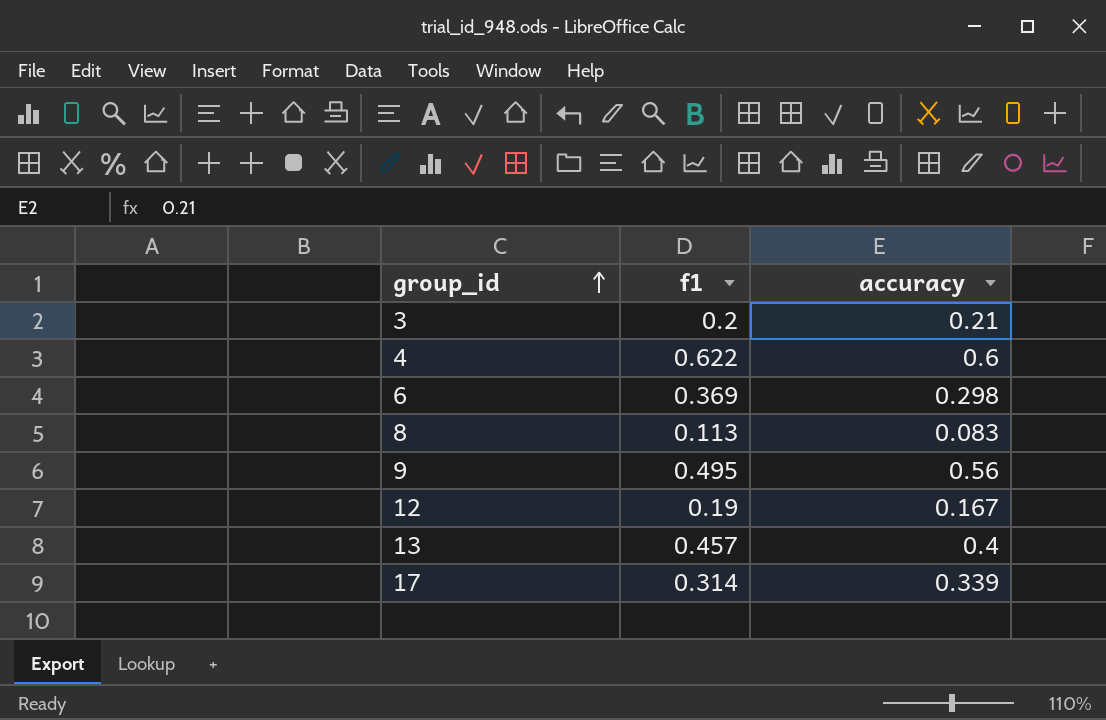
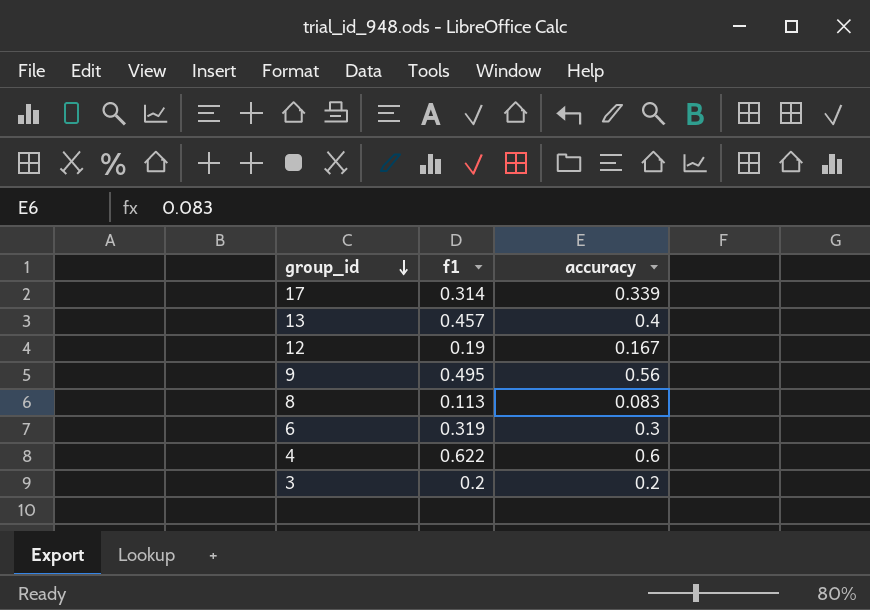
row order: group_id ascending -> group_id descending
6 | f1: 0.369 -> 0.319
6 | accuracy: 0.298 -> 0.3
3 | accuracy: 0.21 -> 0.2

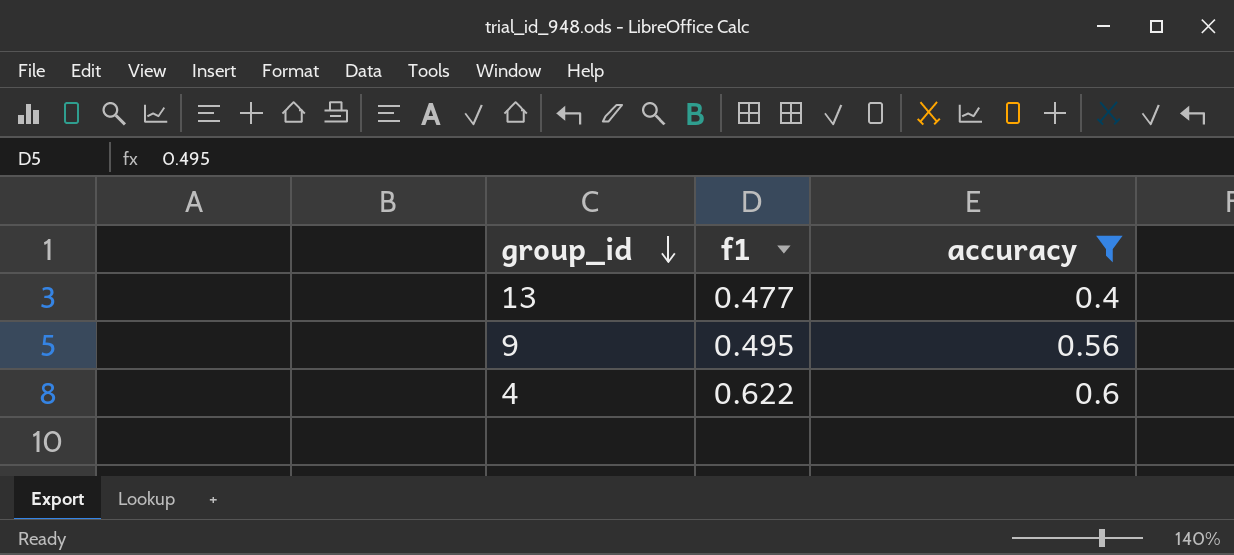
filter: none -> accuracy >= 0.4
13 | f1: 0.457 -> 0.477

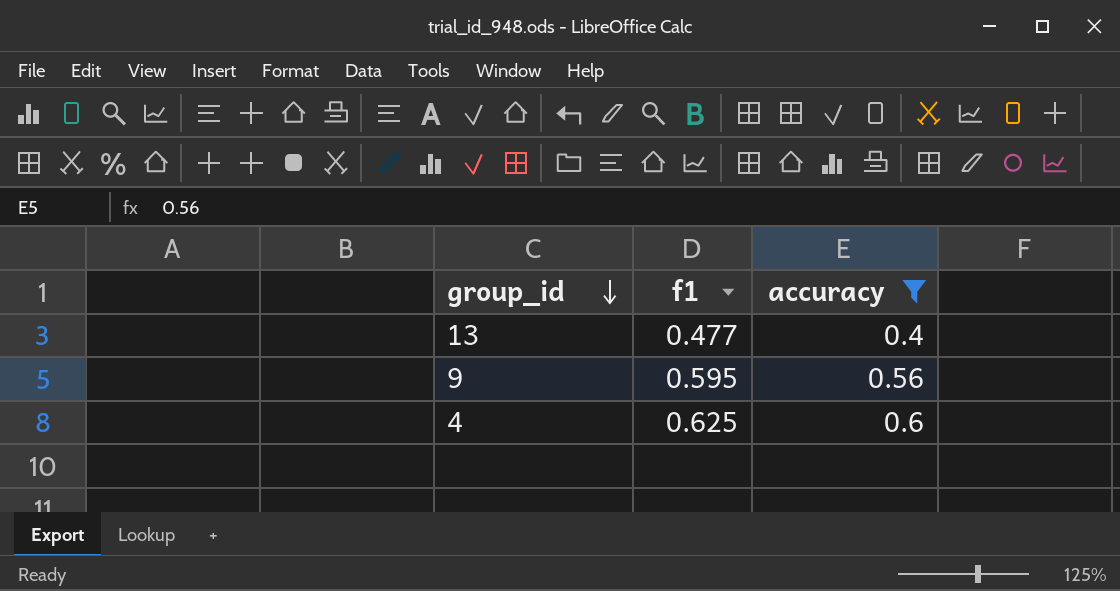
9 | f1: 0.495 -> 0.595
4 | f1: 0.622 -> 0.625

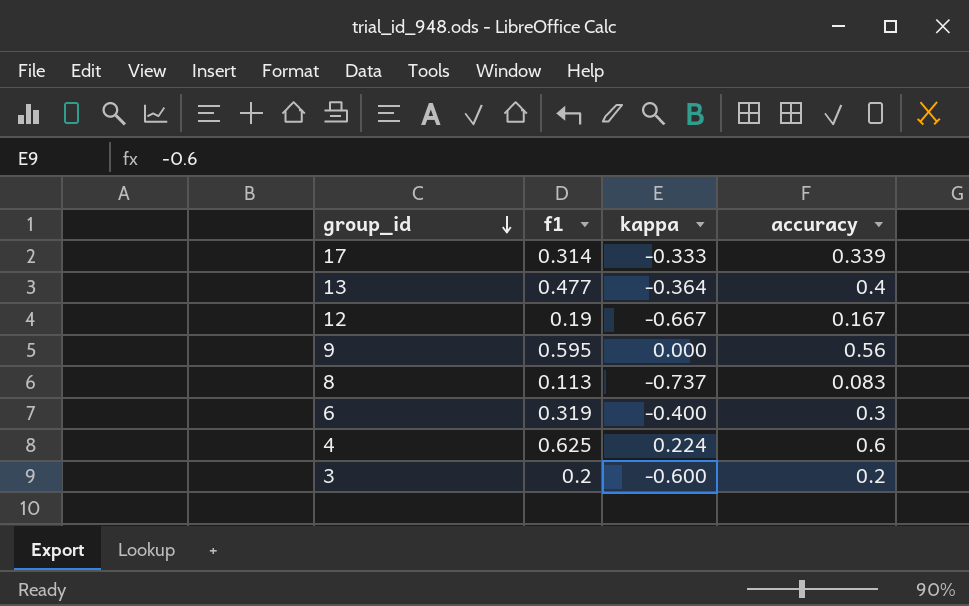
filter: accuracy >= 0.4 -> none
column kappa | position: none -> 3

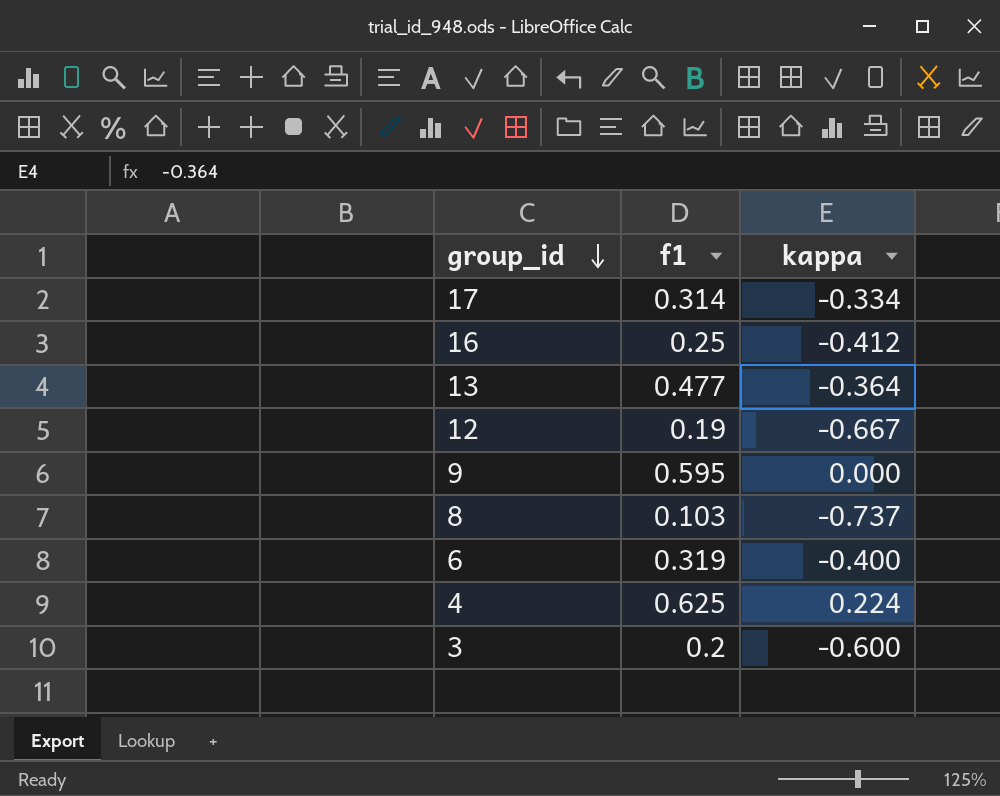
column accuracy | position: 4 -> none
17 | kappa: -0.333 -> -0.334
row 16: none -> 0.25 | -0.412
8 | f1: 0.113 -> 0.103

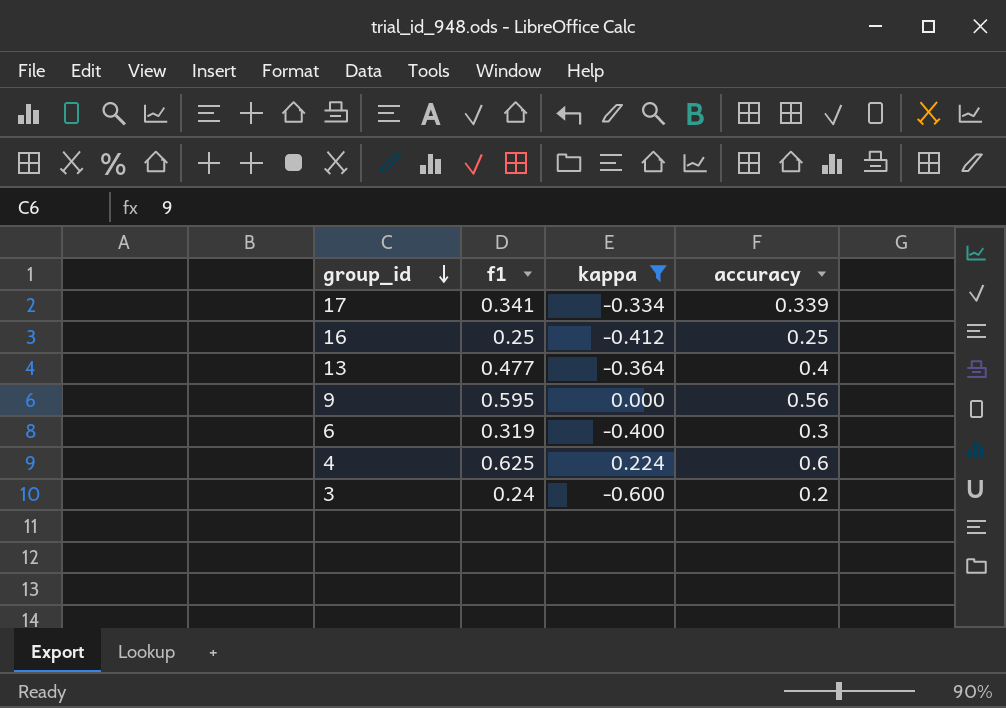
filter: none -> kappa >= -0.600
column accuracy | position: none -> 4
17 | f1: 0.314 -> 0.341
3 | f1: 0.2 -> 0.24

